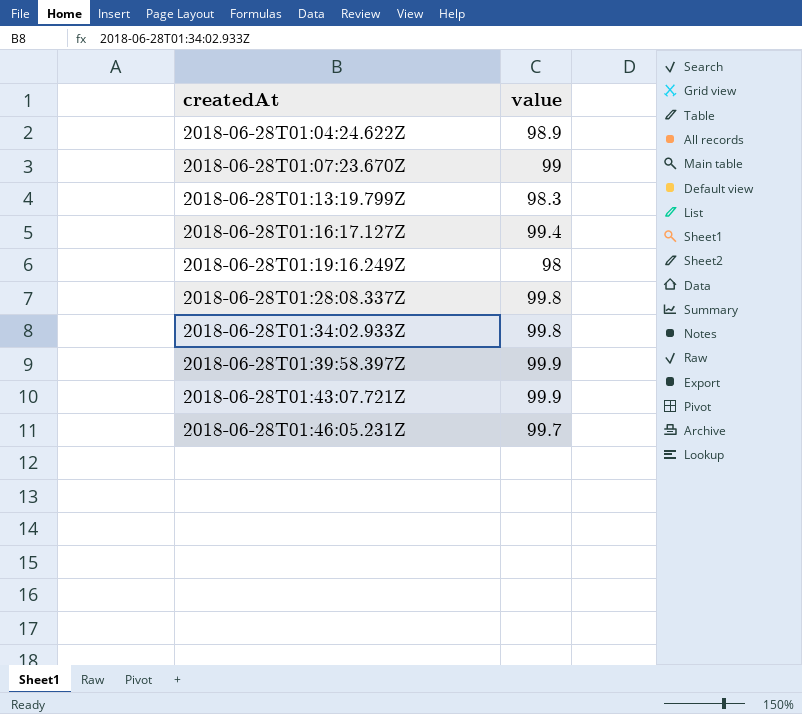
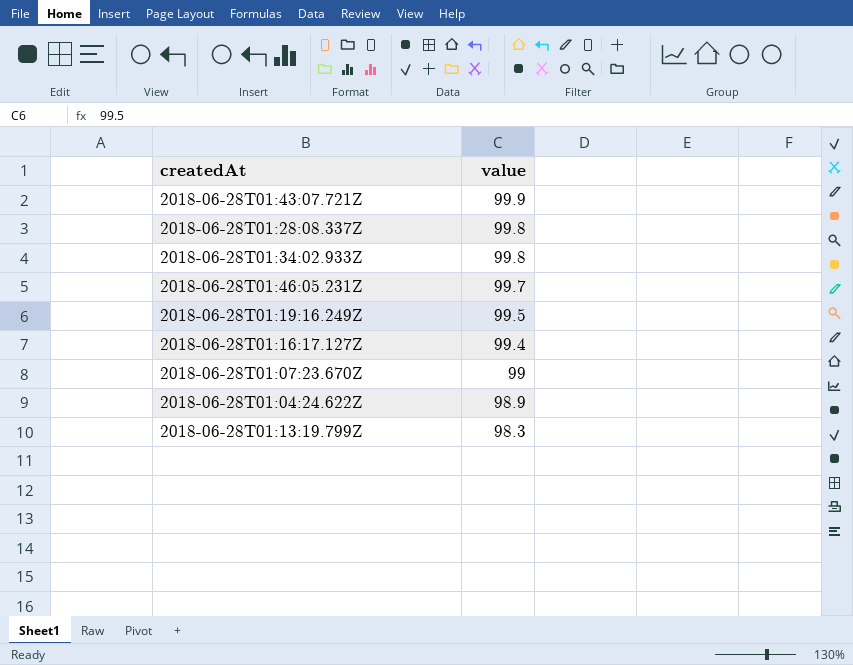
row order: createdAt ascending -> value descending
row 2018-06-28T01:39:58.397Z: 99.9 -> none
2018-06-28T01:19:16.249Z | value: 98 -> 99.5

